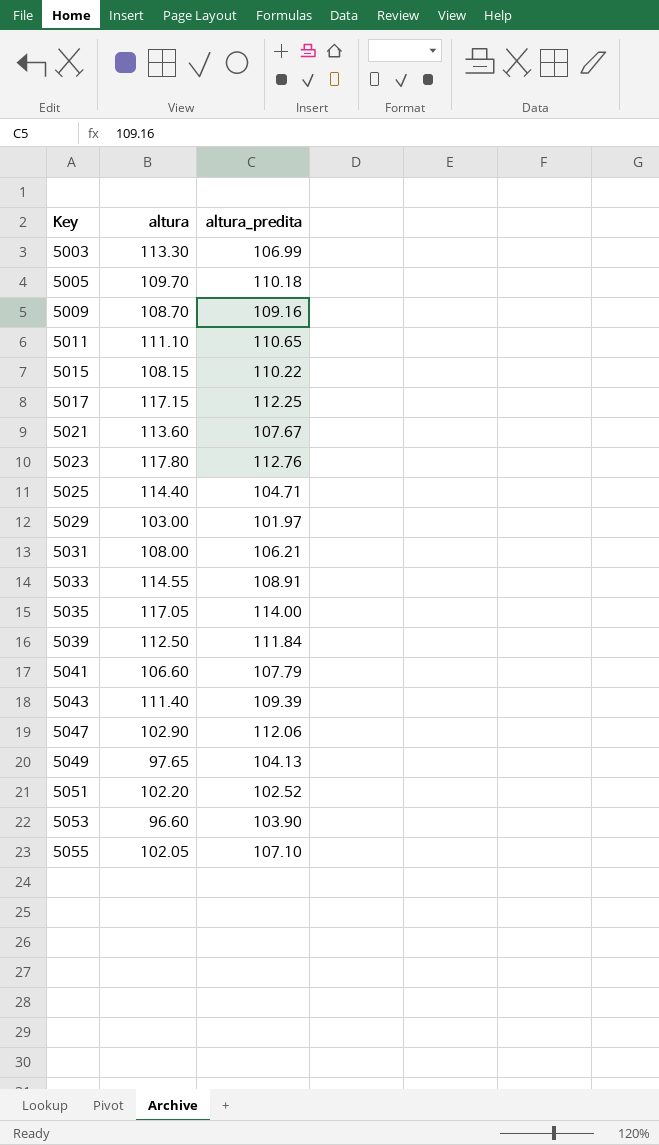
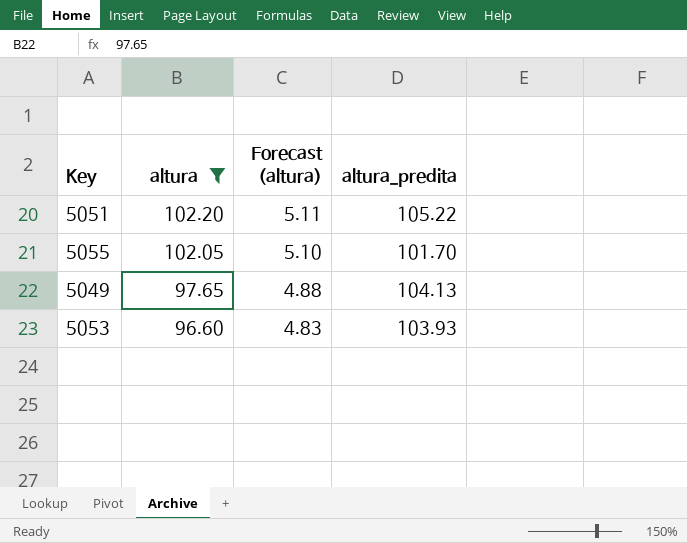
filter: none -> altura <= 102.20
row order: Key ascending -> altura descending
column Forecast (altura) | formula: none -> [altura] * 0.05
5051 | altura_predita: 102.52 -> 105.22
5055 | altura_predita: 107.10 -> 101.70
5053 | altura_predita: 103.90 -> 103.93

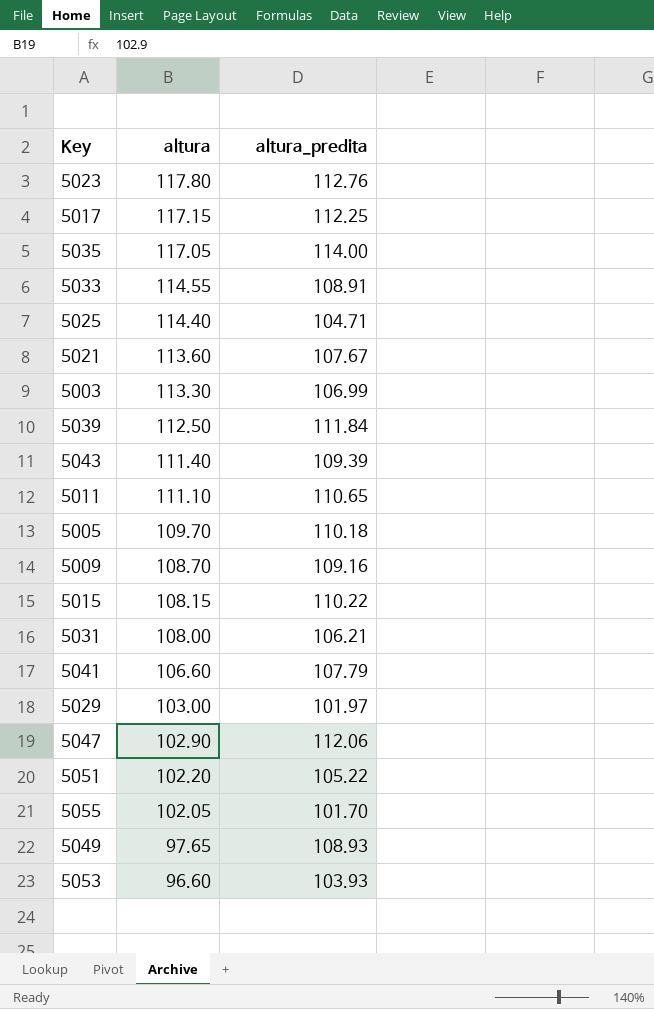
filter: altura <= 102.20 -> none
column Forecast (altura) | formula: [altura] * 0.05 -> none
5049 | altura_predita: 104.13 -> 108.93

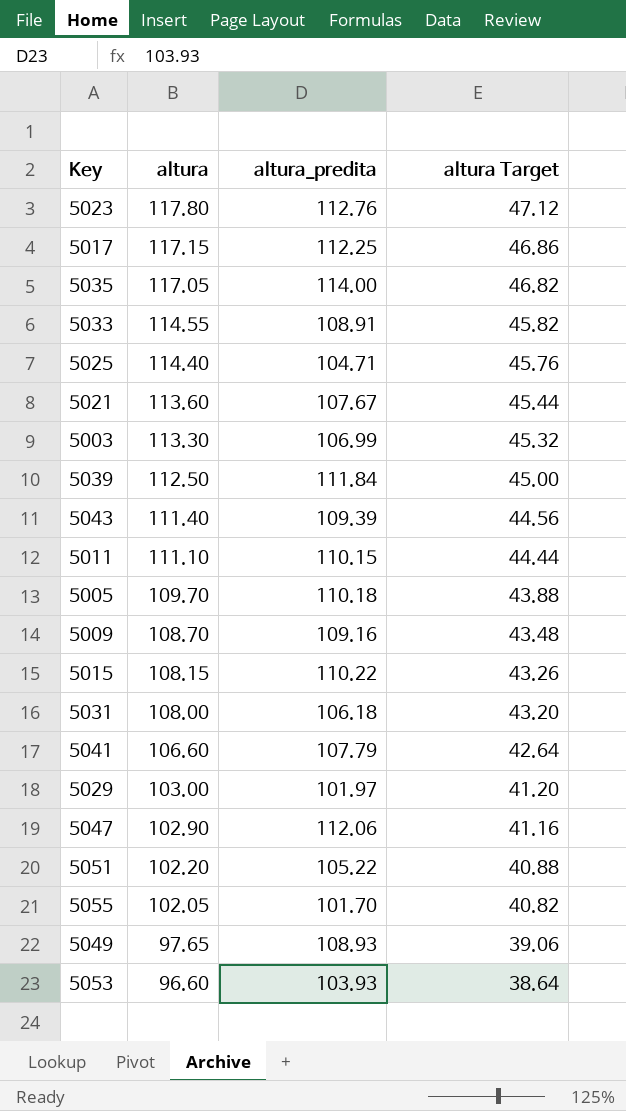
column altura Target | formula: none -> [altura] * 0.4
5011 | altura_predita: 110.65 -> 110.15
5031 | altura_predita: 106.21 -> 106.18

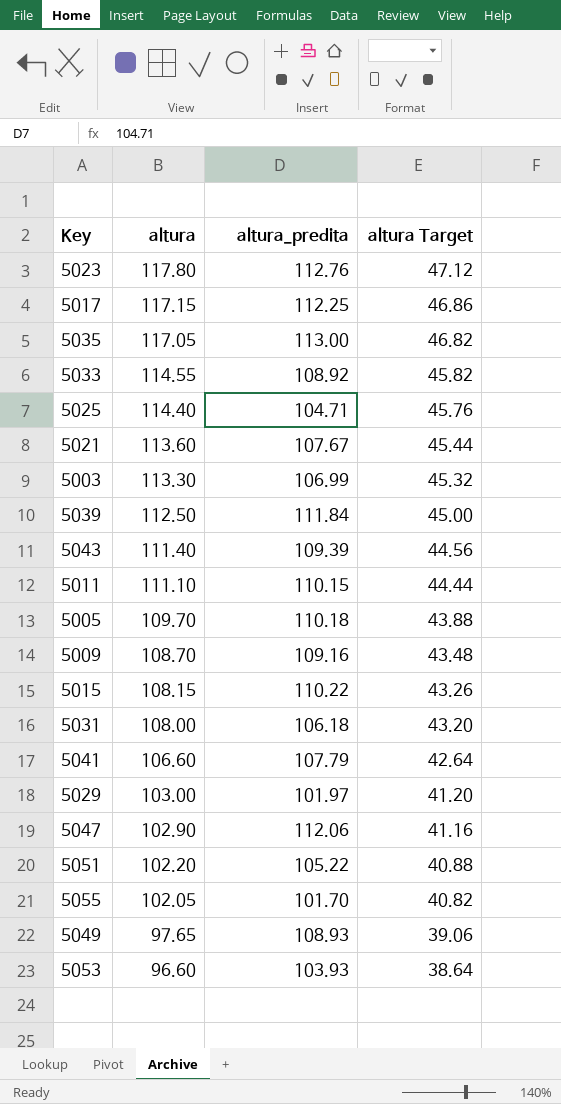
5035 | altura_predita: 114.00 -> 113.00
5033 | altura_predita: 108.91 -> 108.92

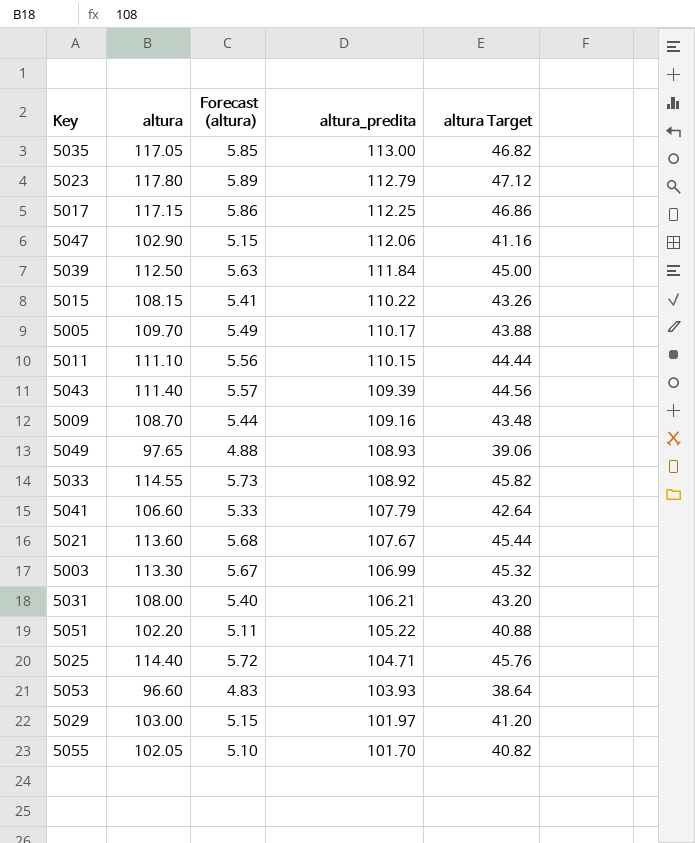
row order: altura descending -> altura_predita descending
column Forecast (altura) | formula: none -> [altura] * 0.05
5023 | altura_predita: 112.76 -> 112.79
5005 | altura_predita: 110.18 -> 110.17
5031 | altura_predita: 106.18 -> 106.21

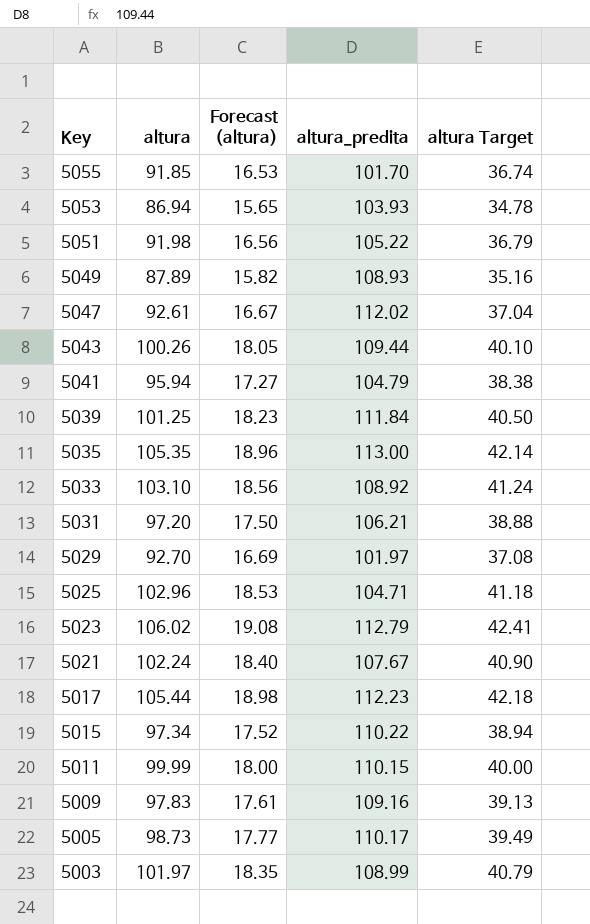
row order: altura_predita descending -> Key descending
column Forecast (altura) | formula: [altura] * 0.05 -> [altura] * 0.18
5055 | altura: 102.05 -> 91.85
5055 | altura Target: 40.82 -> 36.74
5053 | altura: 96.60 -> 86.94
5053 | altura Target: 38.64 -> 34.78
5051 | altura: 102.20 -> 91.98
5051 | altura Target: 40.88 -> 36.79
5049 | altura: 97.65 -> 87.89
5049 | altura Target: 39.06 -> 35.16
5047 | altura: 102.90 -> 92.61
5047 | altura_predita: 112.06 -> 112.02
5047 | altura Target: 41.16 -> 37.04
5043 | altura: 111.40 -> 100.26
5043 | altura_predita: 109.39 -> 109.44
5043 | altura Target: 44.56 -> 40.10
5041 | altura: 106.60 -> 95.94
5041 | altura_predita: 107.79 -> 104.79
5041 | altura Target: 42.64 -> 38.38
5039 | altura: 112.50 -> 101.25
5039 | altura Target: 45.00 -> 40.50
5035 | altura: 117.05 -> 105.35
5035 | altura Target: 46.82 -> 42.14
5033 | altura: 114.55 -> 103.10
5033 | altura Target: 45.82 -> 41.24
5031 | altura: 108.00 -> 97.20
5031 | altura Target: 43.20 -> 38.88
5029 | altura: 103.00 -> 92.70
5029 | altura Target: 41.20 -> 37.08
5025 | altura: 114.40 -> 102.96
5025 | altura Target: 45.76 -> 41.18
5023 | altura: 117.80 -> 106.02
5023 | altura Target: 47.12 -> 42.41
5021 | altura: 113.60 -> 102.24
5021 | altura Target: 45.44 -> 40.90
5017 | altura: 117.15 -> 105.44
5017 | altura_predita: 112.25 -> 112.23
5017 | altura Target: 46.86 -> 42.18
5015 | altura: 108.15 -> 97.34
5015 | altura Target: 43.26 -> 38.94
5011 | altura: 111.10 -> 99.99
5011 | altura Target: 44.44 -> 40.00
5009 | altura: 108.70 -> 97.83
5009 | altura Target: 43.48 -> 39.13
5005 | altura: 109.70 -> 98.73
5005 | altura Target: 43.88 -> 39.49
5003 | altura: 113.30 -> 101.97
5003 | altura_predita: 106.99 -> 108.99
5003 | altura Target: 45.32 -> 40.79

